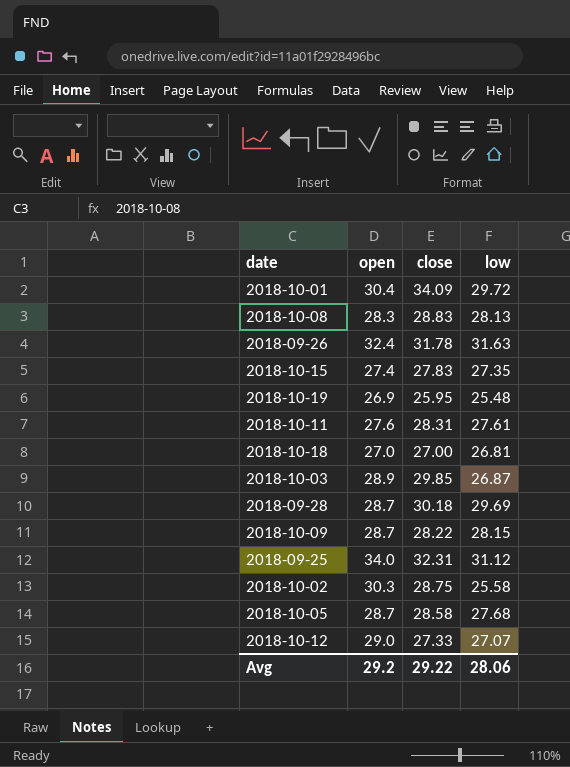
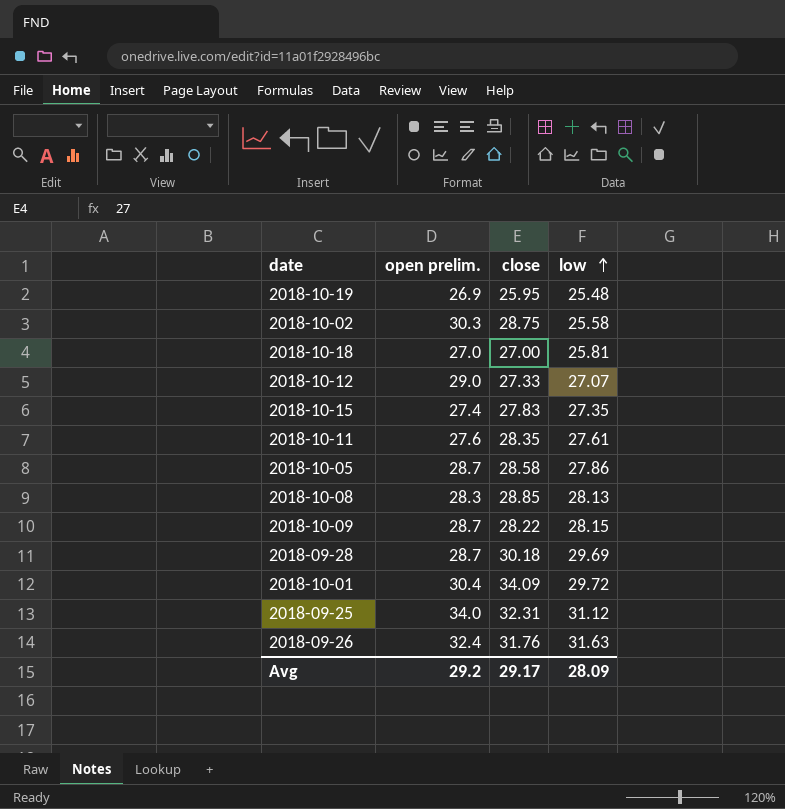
row order: none -> low ascending
column name: open -> open prelim.
row 2018-10-03: 28.9 | 29.85 | 26.87 -> none
2018-10-18 | low: 26.81 -> 25.81
2018-10-11 | close: 28.31 -> 28.35
2018-10-05 | low: 27.68 -> 27.86
2018-10-08 | close: 28.83 -> 28.85
2018-09-26 | close: 31.78 -> 31.76
Avg | close: 29.22 -> 29.17
Avg | low: 28.06 -> 28.09

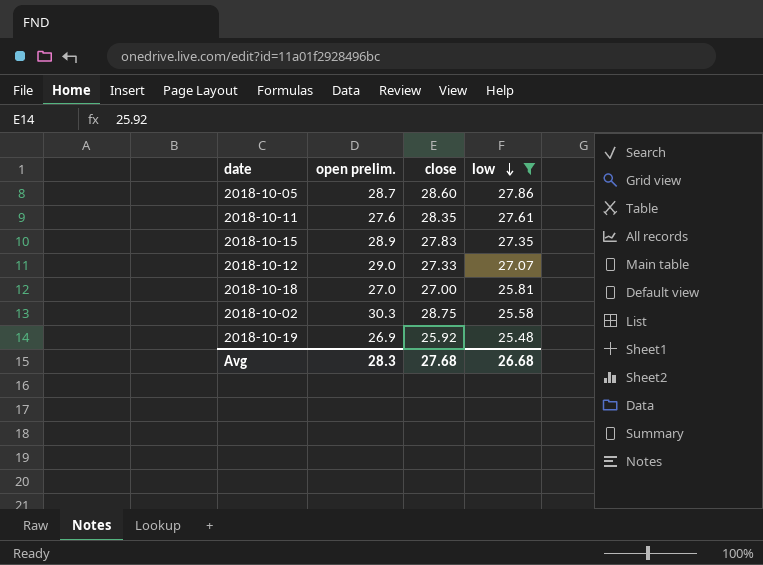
filter: none -> low <= 27.86
row order: low ascending -> low descending
2018-10-05 | close: 28.58 -> 28.60
2018-10-15 | open prelim.: 27.4 -> 28.9
2018-10-19 | close: 25.95 -> 25.92
Avg | open prelim.: 29.2 -> 28.3
Avg | close: 29.17 -> 27.68
Avg | low: 28.09 -> 26.68

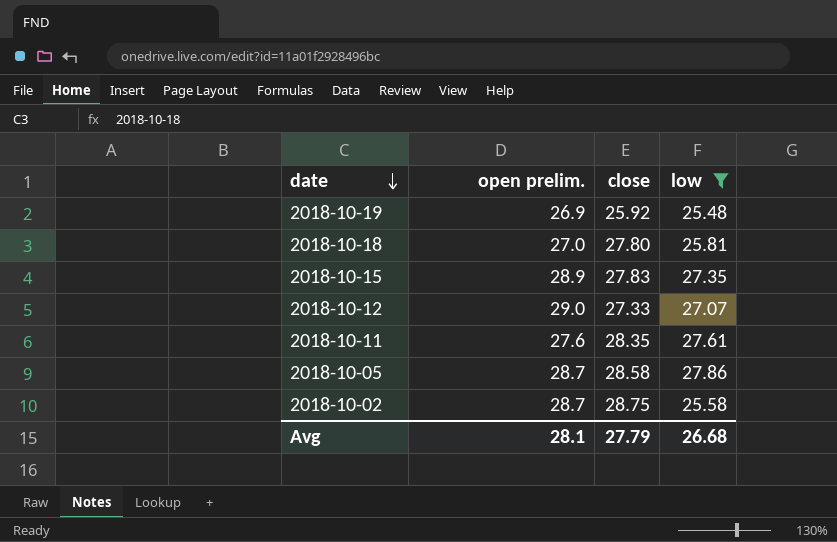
row order: low descending -> date descending
2018-10-18 | close: 27.00 -> 27.80
2018-10-05 | close: 28.60 -> 28.58
2018-10-02 | open prelim.: 30.3 -> 28.7
Avg | open prelim.: 28.3 -> 28.1
Avg | close: 27.68 -> 27.79

